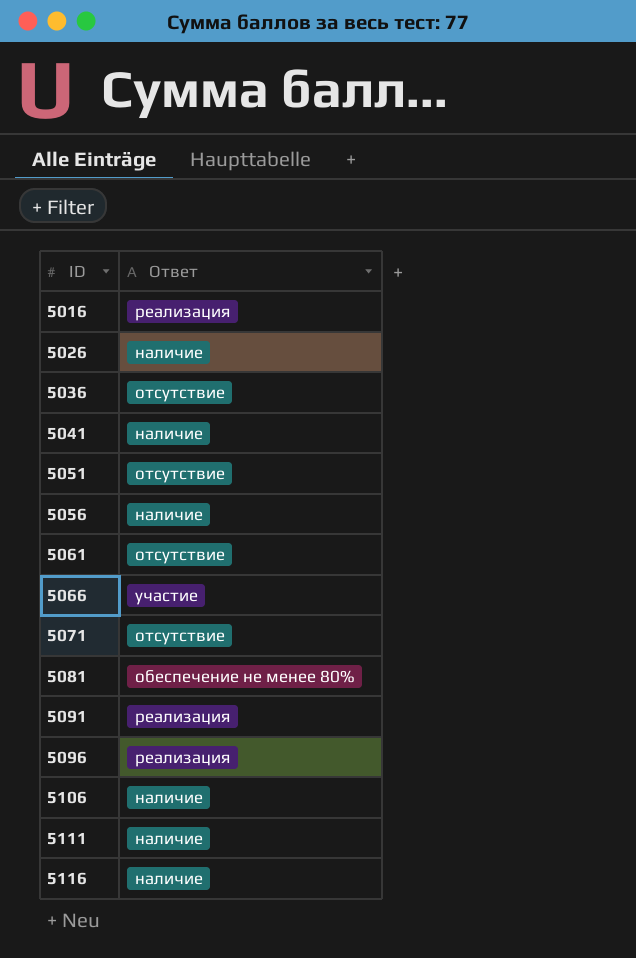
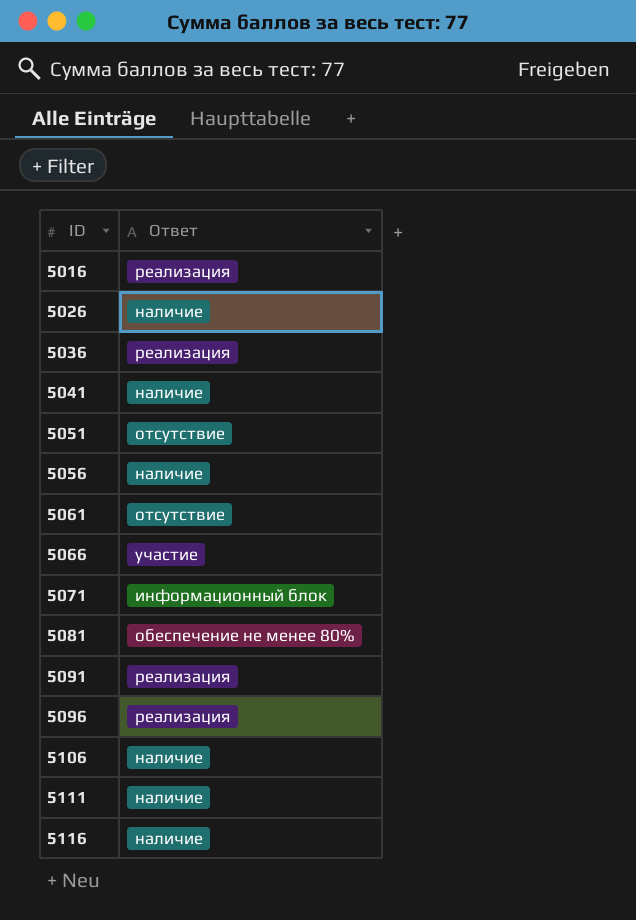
5036 | Ответ: отсутствие -> реализация
5071 | Ответ: отсутствие -> информационный блок

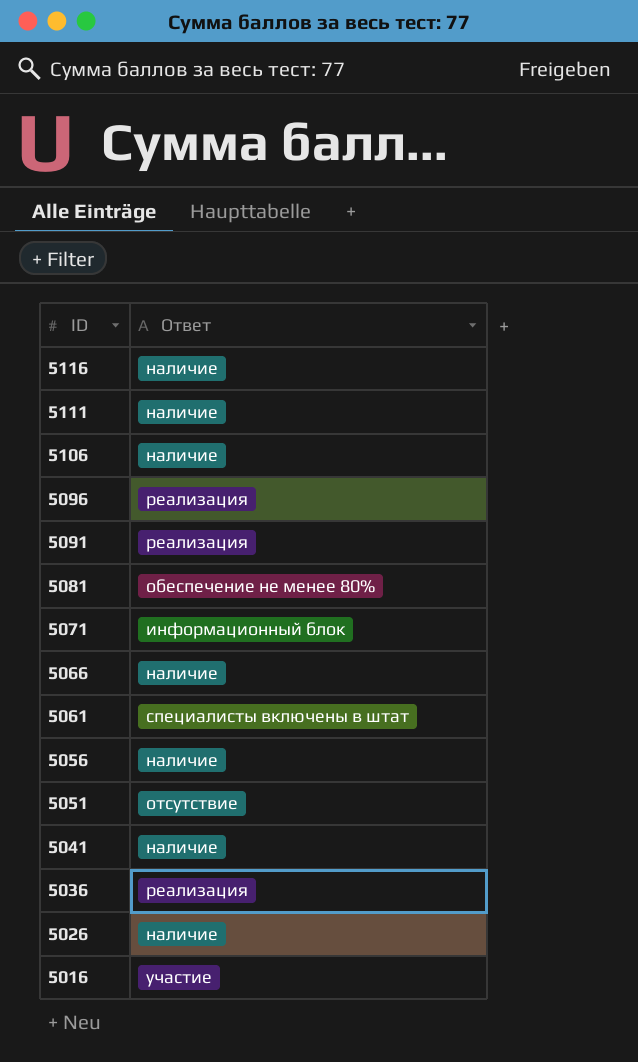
row order: ID ascending -> ID descending
5066 | Ответ: участие -> наличие
5061 | Ответ: отсутствие -> специалисты включены в штат
5016 | Ответ: реализация -> участие

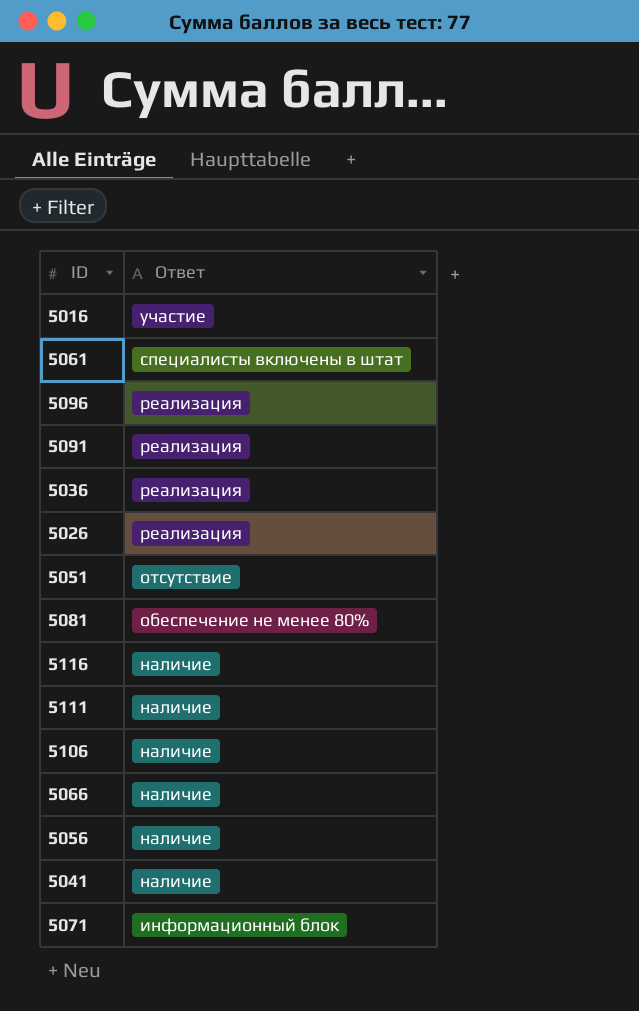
row order: ID descending -> Ответ descending
5026 | Ответ: наличие -> реализация

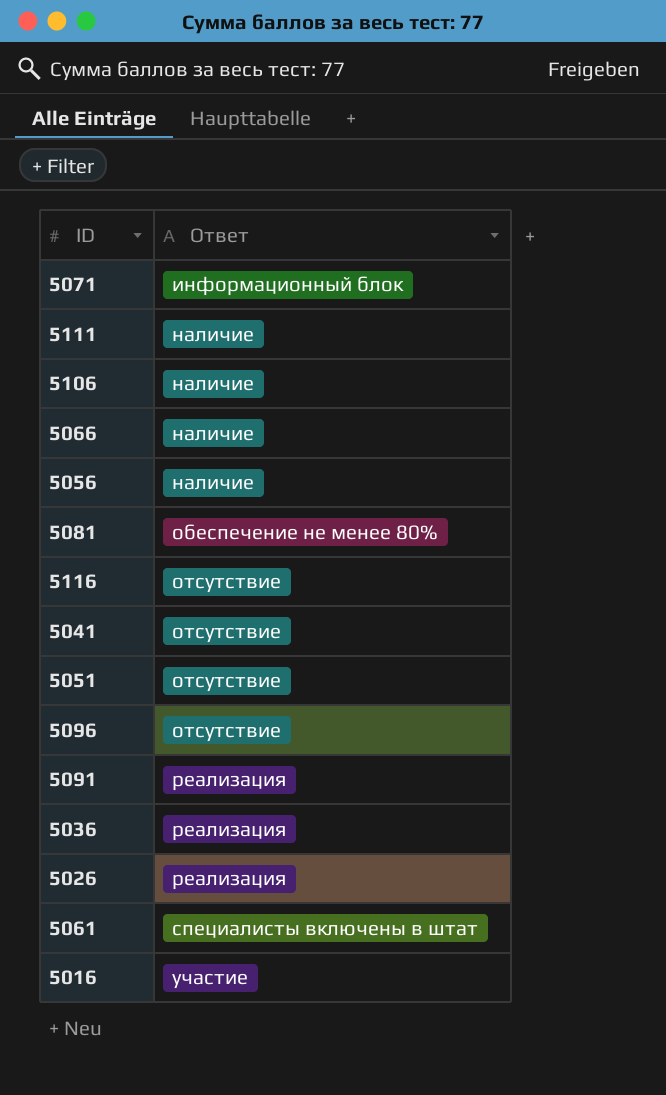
row order: Ответ descending -> Ответ ascending
5116 | Ответ: наличие -> отсутствие
5041 | Ответ: наличие -> отсутствие
5096 | Ответ: реализация -> отсутствие

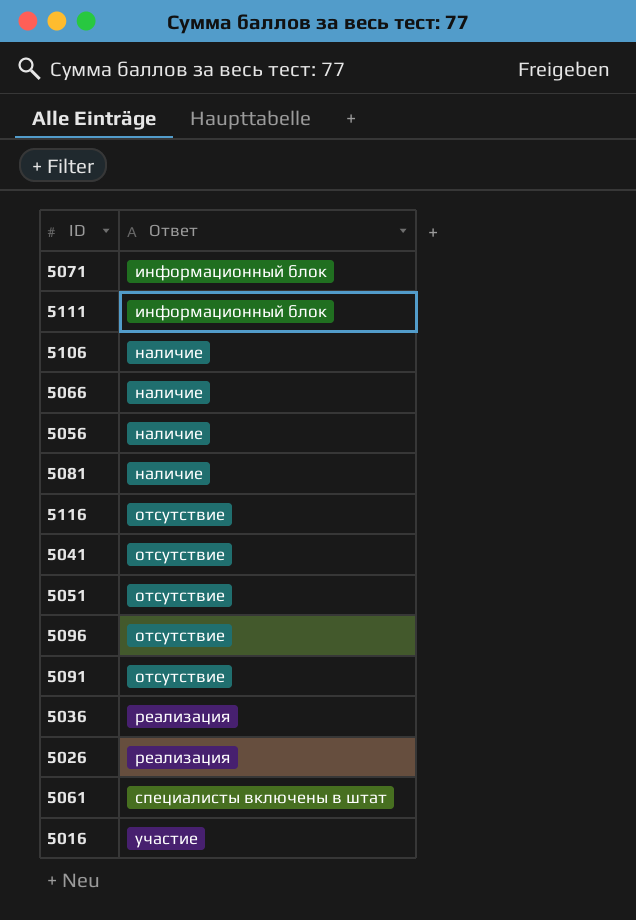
5111 | Ответ: наличие -> информационный блок
5081 | Ответ: обеспечение не менее 80% -> наличие
5091 | Ответ: реализация -> отсутствие

